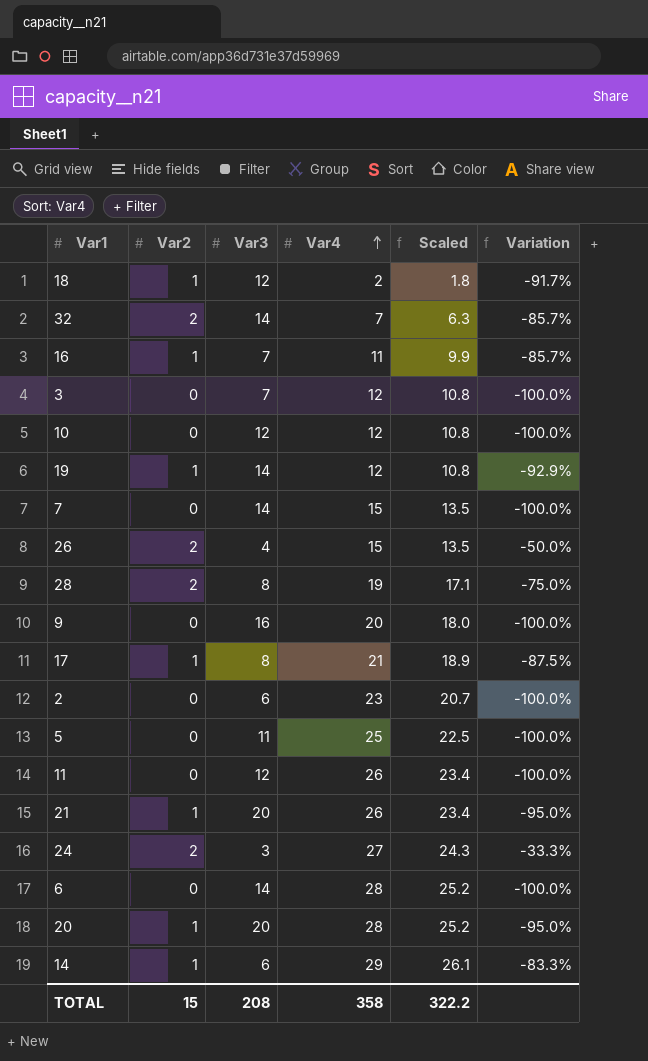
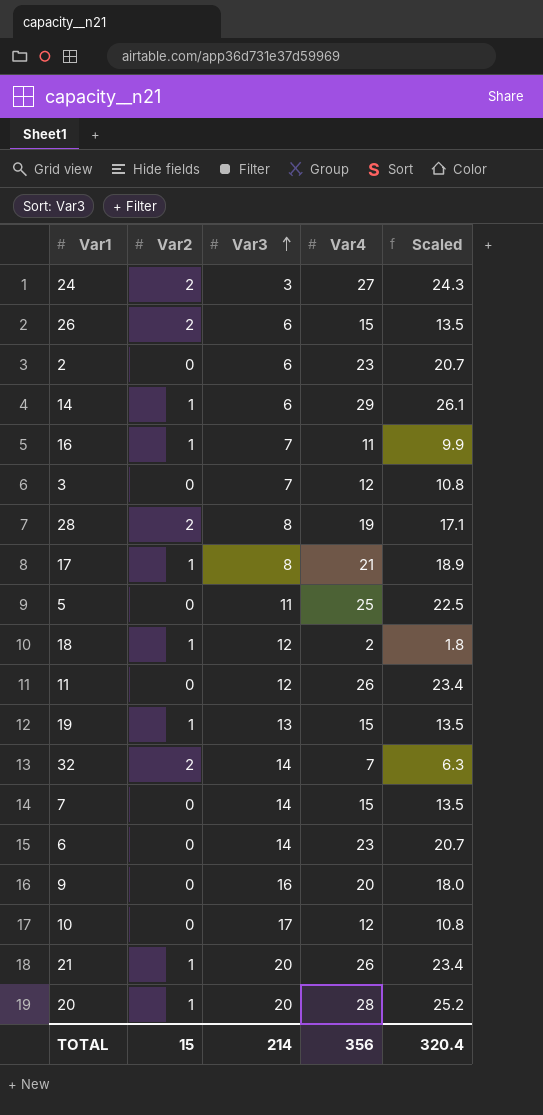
row order: Var4 ascending -> Var3 ascending
column Variation | formula: ([Var2] - [Var3]) / [Var3] -> none
26 | Var3: 4 -> 6
19 | Var3: 14 -> 13
19 | Var4: 12 -> 15
19 | Scaled: 10.8 -> 13.5
6 | Var4: 28 -> 23
6 | Scaled: 25.2 -> 20.7
10 | Var3: 12 -> 17
TOTAL | Var3: 208 -> 214
TOTAL | Var4: 358 -> 356
TOTAL | Scaled: 322.2 -> 320.4

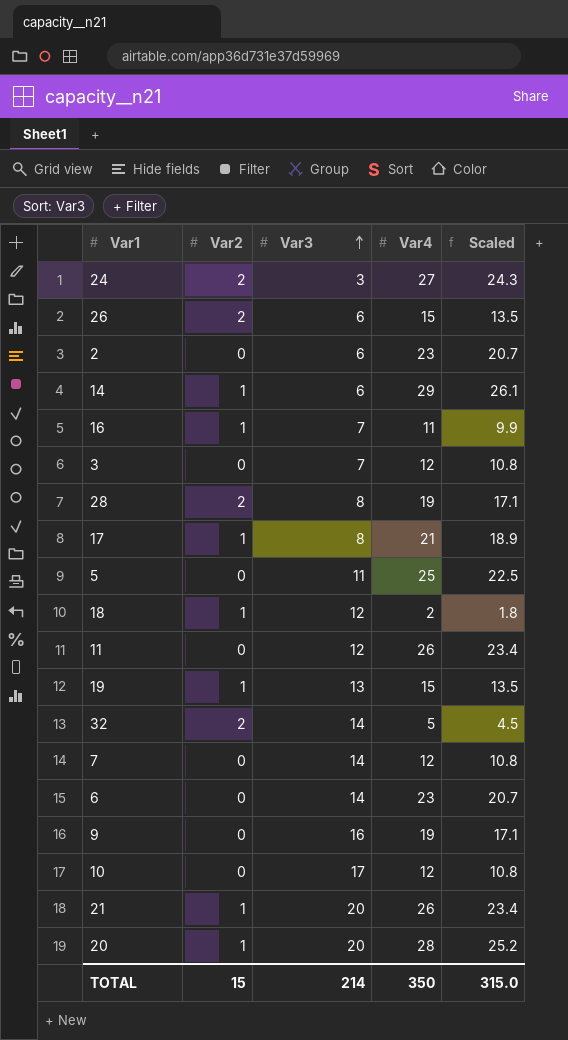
32 | Var4: 7 -> 5
32 | Scaled: 6.3 -> 4.5
7 | Var4: 15 -> 12
7 | Scaled: 13.5 -> 10.8
9 | Var4: 20 -> 19
9 | Scaled: 18.0 -> 17.1
TOTAL | Var4: 356 -> 350
TOTAL | Scaled: 320.4 -> 315.0

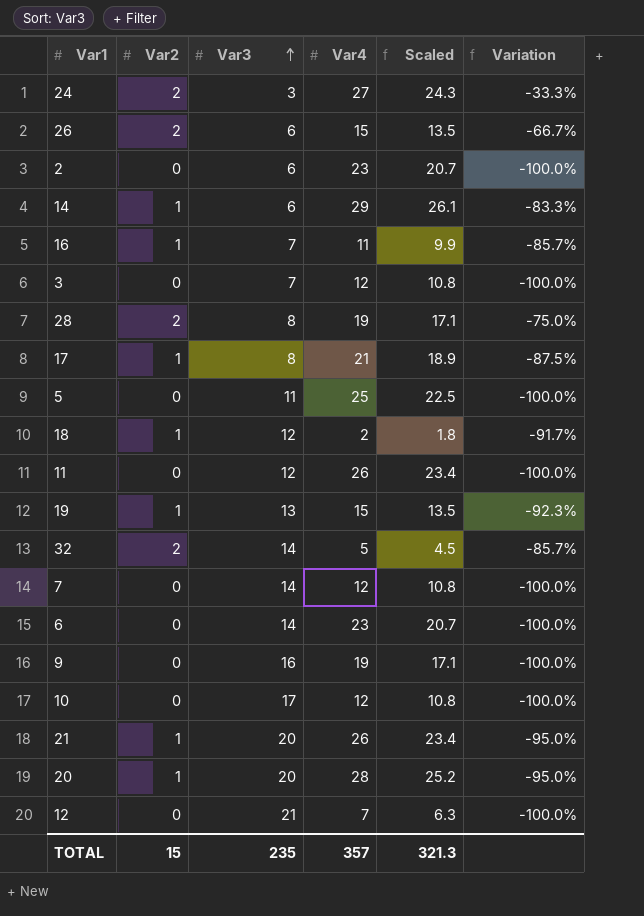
column Variation | formula: none -> ([Var2] - [Var3]) / [Var3]
row 12: none -> 0 | 21 | 7 | 6.3 | -100.0%
TOTAL | Var3: 214 -> 235
TOTAL | Var4: 350 -> 357
TOTAL | Scaled: 315.0 -> 321.3

